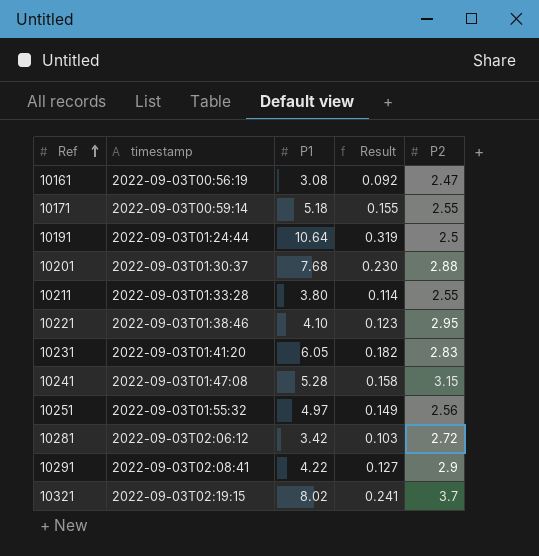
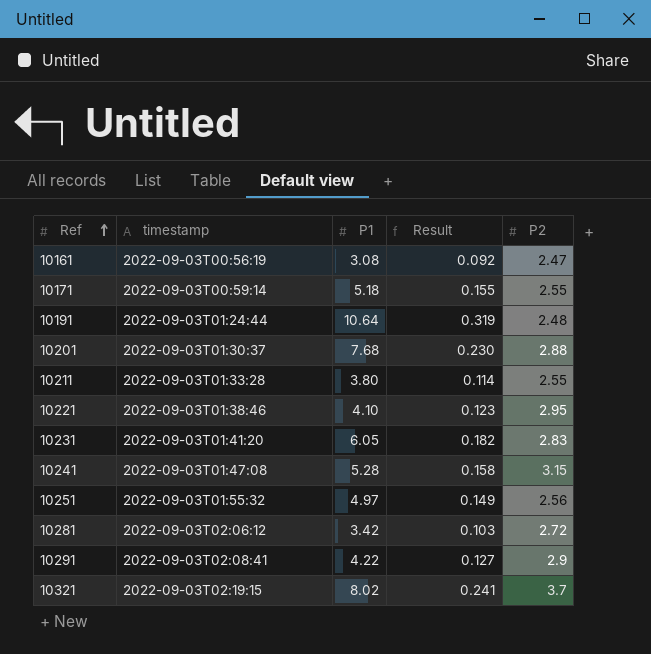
10191 | P2: 2.5 -> 2.48

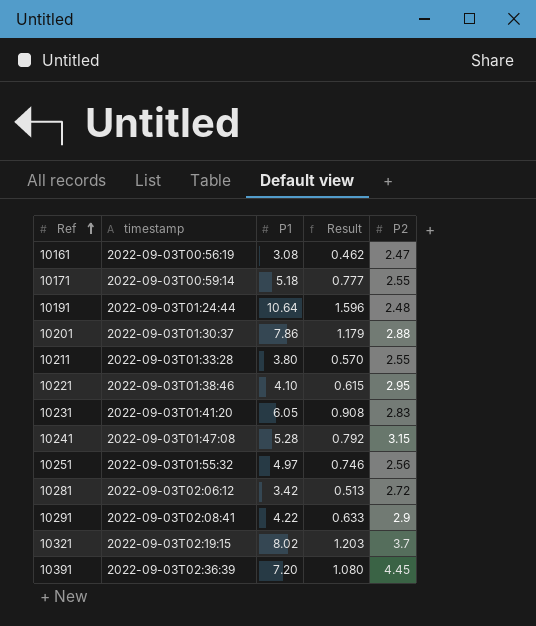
column Result | formula: [P1] * 0.03 -> [P1] * 0.15
10201 | P1: 7.68 -> 7.86
row 10391: none -> 2022-09-03T02:36:39 | 7.20 | 1.080 | 4.45

